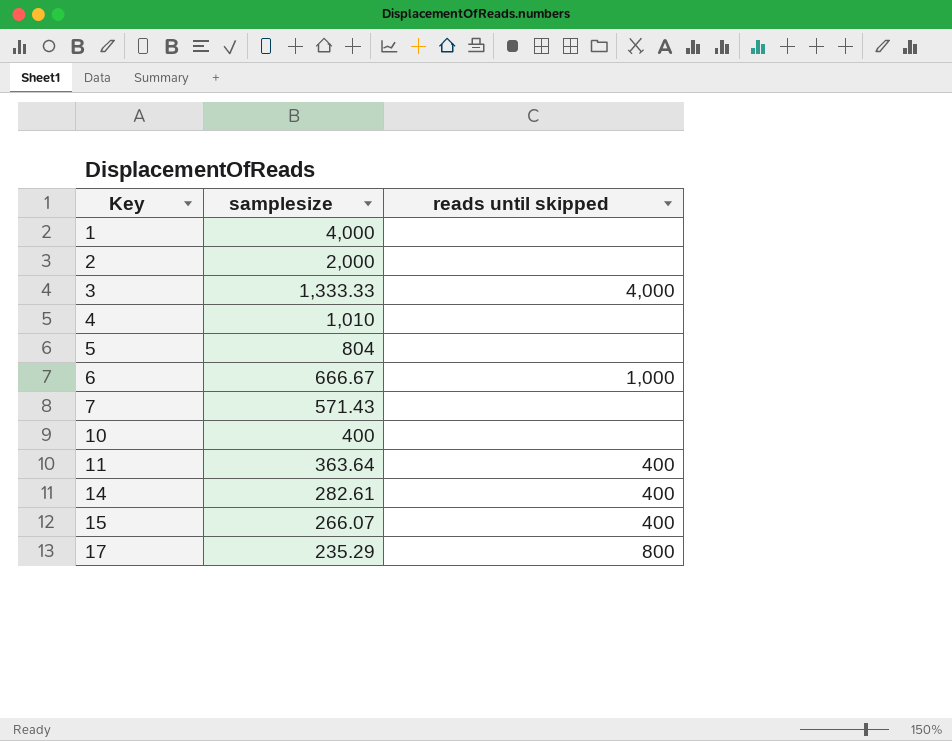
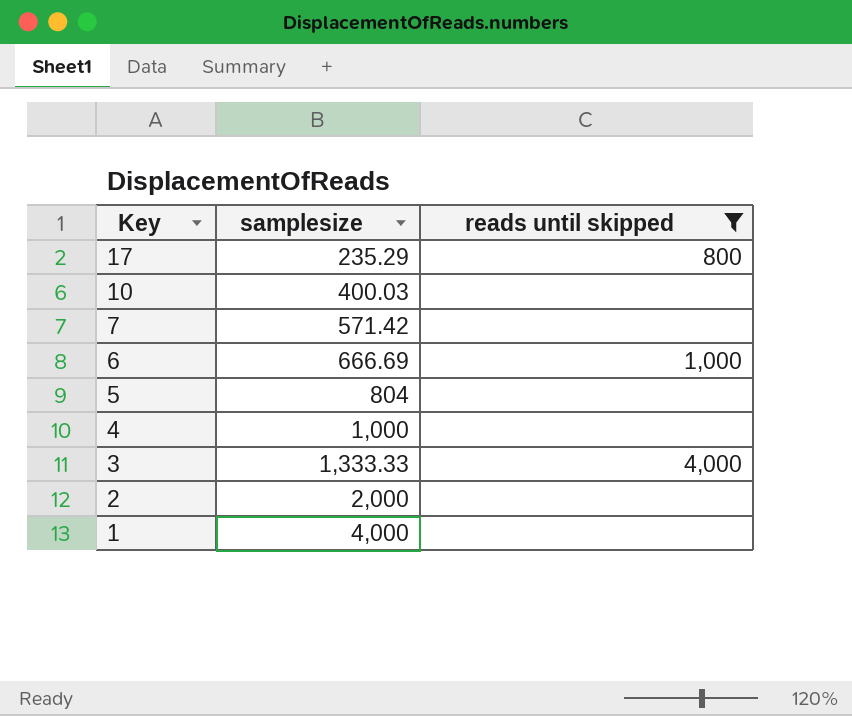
filter: none -> reads until skipped != 400
row order: Key ascending -> Key descending
10 | samplesize: 400 -> 400.03
7 | samplesize: 571.43 -> 571.42
6 | samplesize: 666.67 -> 666.69
4 | samplesize: 1,010 -> 1,000

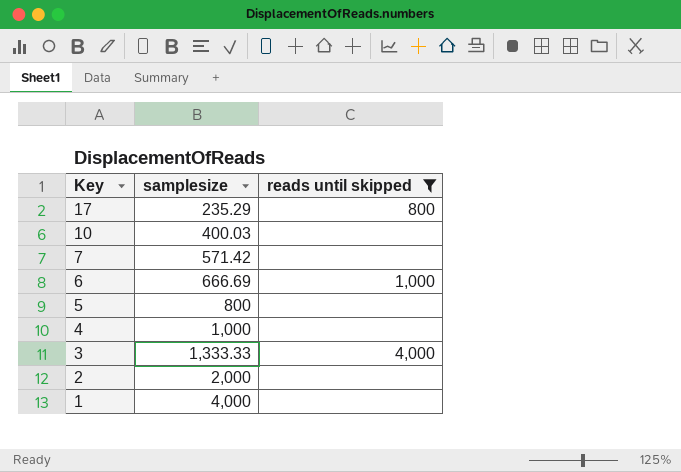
5 | samplesize: 804 -> 800

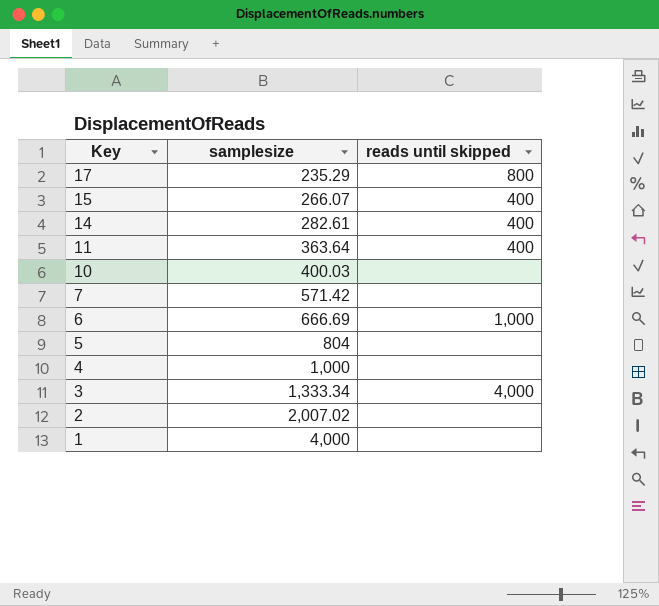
filter: reads until skipped != 400 -> none
5 | samplesize: 800 -> 804
3 | samplesize: 1,333.33 -> 1,333.34
2 | samplesize: 2,000 -> 2,007.02

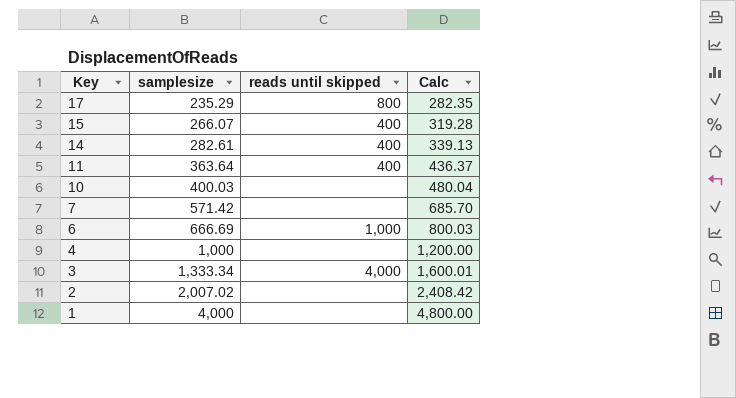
column Calc | formula: none -> [samplesize] * 1.2
row 5: 804 | none -> none

